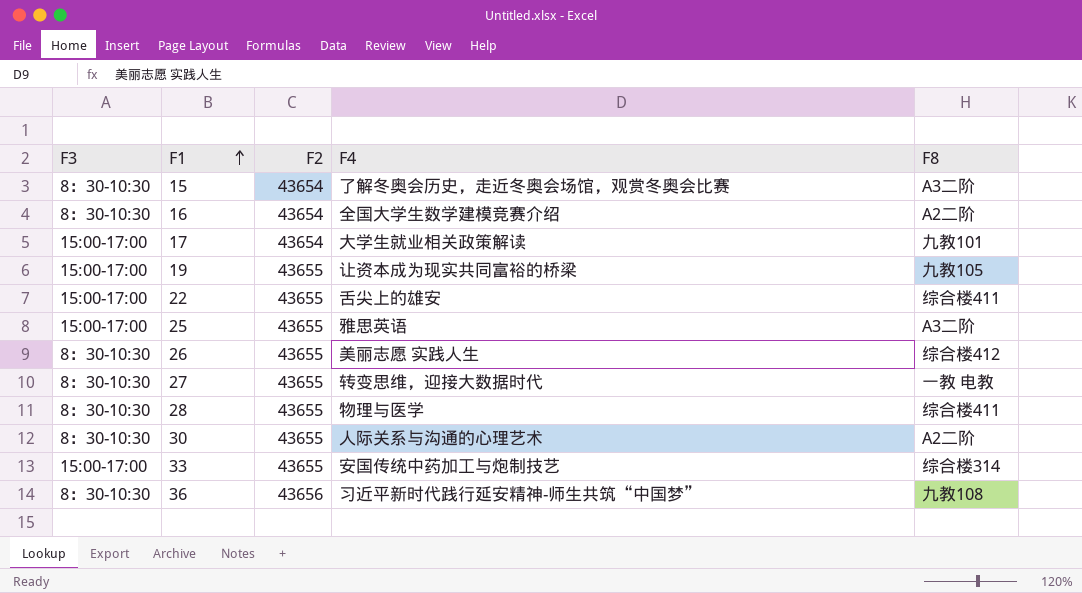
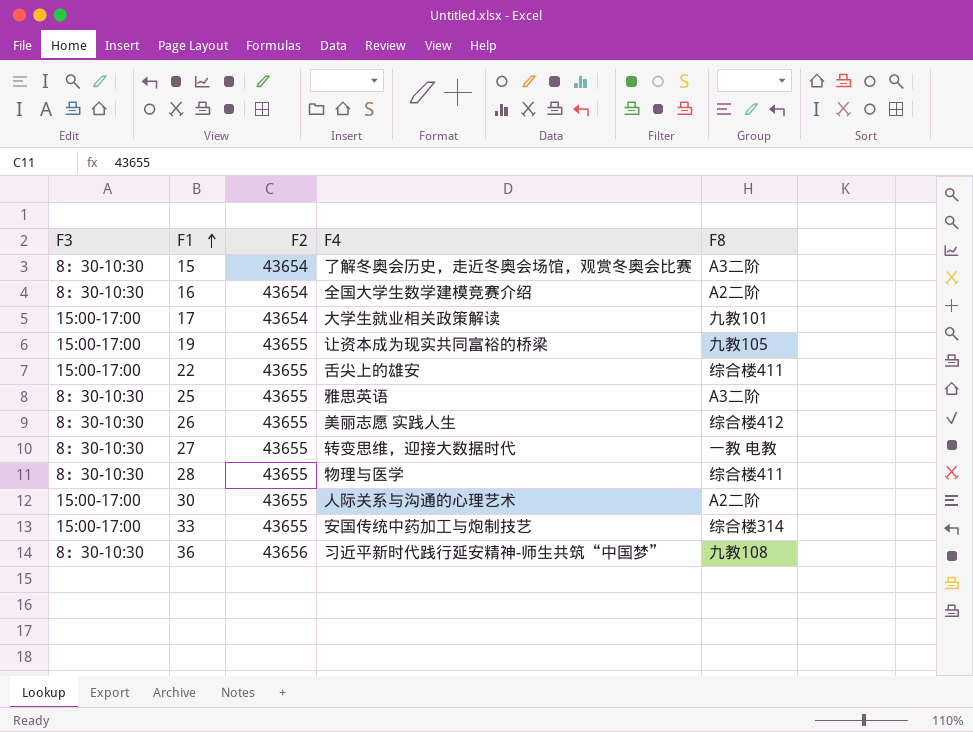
25 | F3: 15:00-17:00 -> 8：30-10:30
30 | F3: 8：30-10:30 -> 15:00-17:00

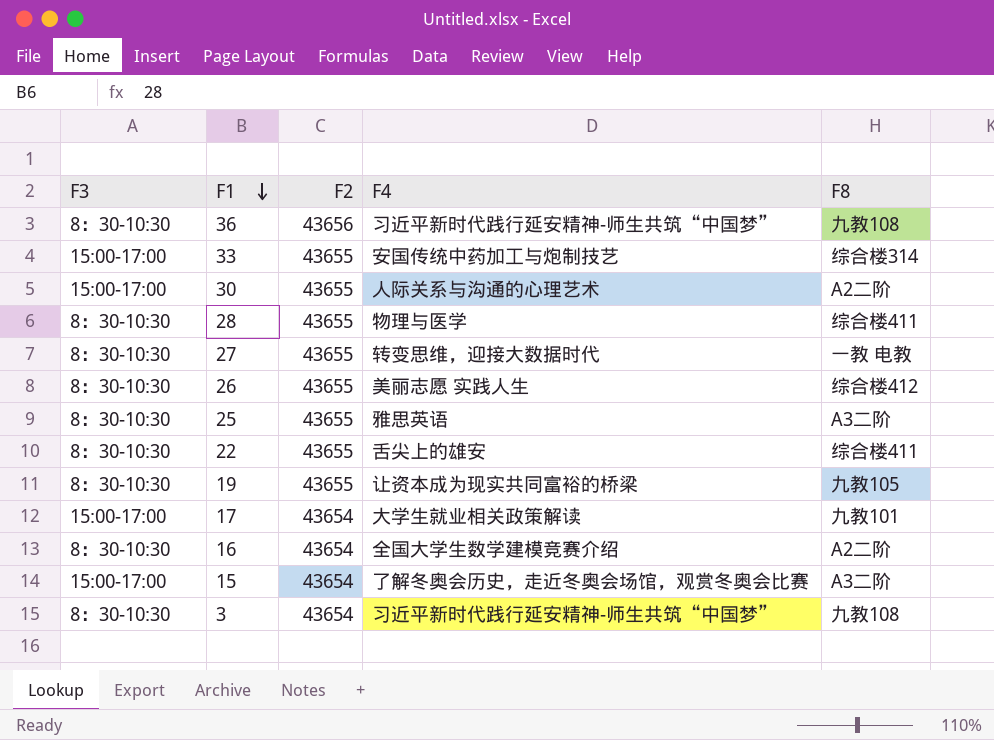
row order: F1 ascending -> F1 descending
22 | F3: 15:00-17:00 -> 8：30-10:30
19 | F3: 15:00-17:00 -> 8：30-10:30
15 | F3: 8：30-10:30 -> 15:00-17:00
row 3: none -> 8：30-10:30 | 43654 | 习近平新时代践行延安精神-师生共筑“中国梦” | 九教108

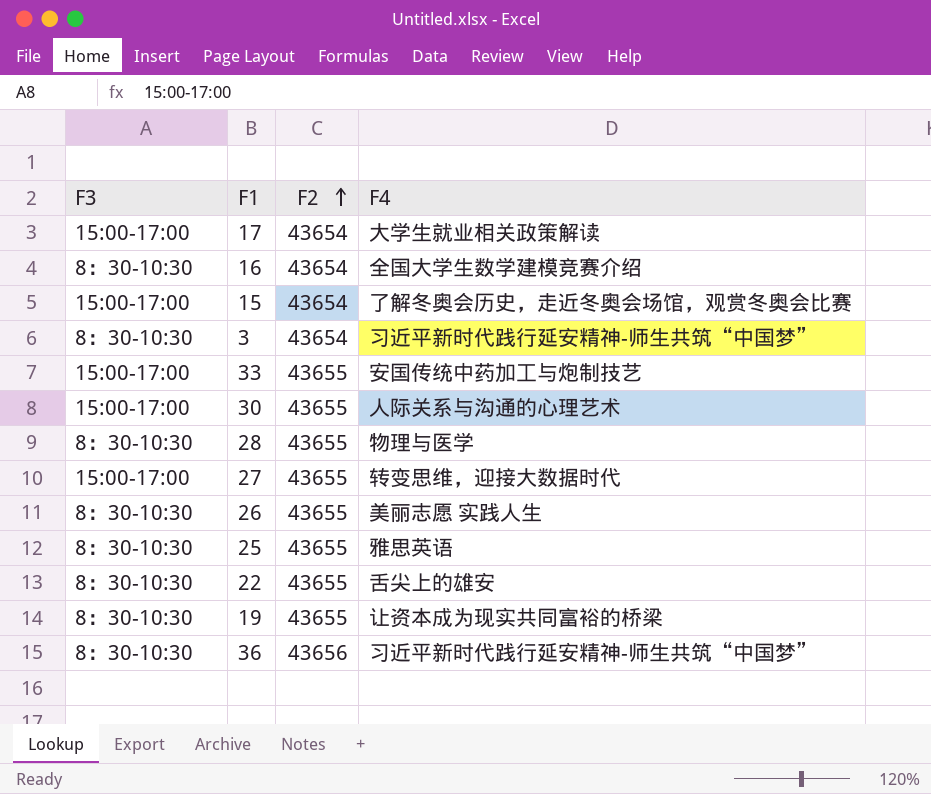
row order: F1 descending -> F2 ascending
column F8 | position: 5 -> none
27 | F3: 8：30-10:30 -> 15:00-17:00

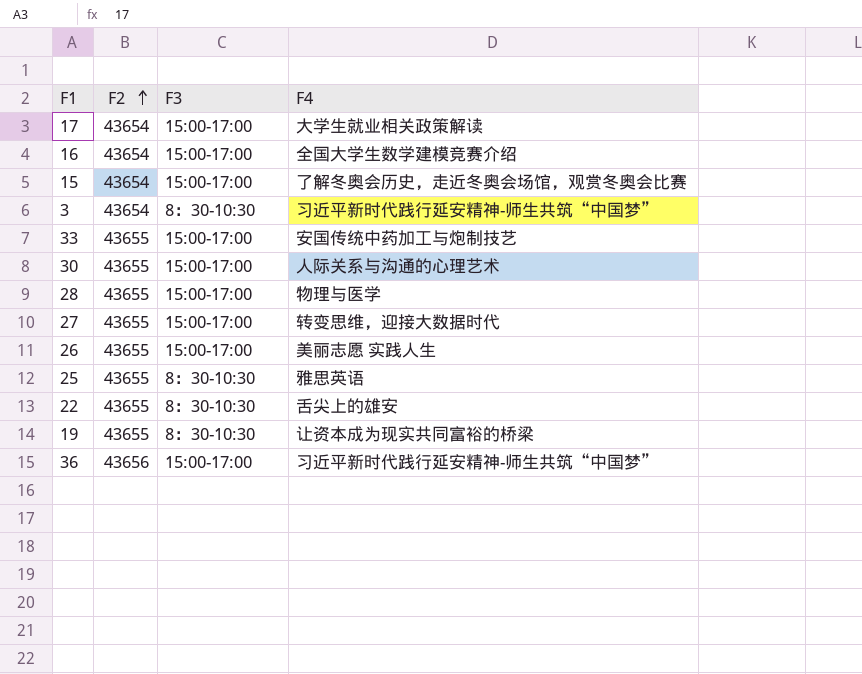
column F3 | position: 1 -> 3
16 | F3: 8：30-10:30 -> 15:00-17:00
28 | F3: 8：30-10:30 -> 15:00-17:00
26 | F3: 8：30-10:30 -> 15:00-17:00
36 | F3: 8：30-10:30 -> 15:00-17:00

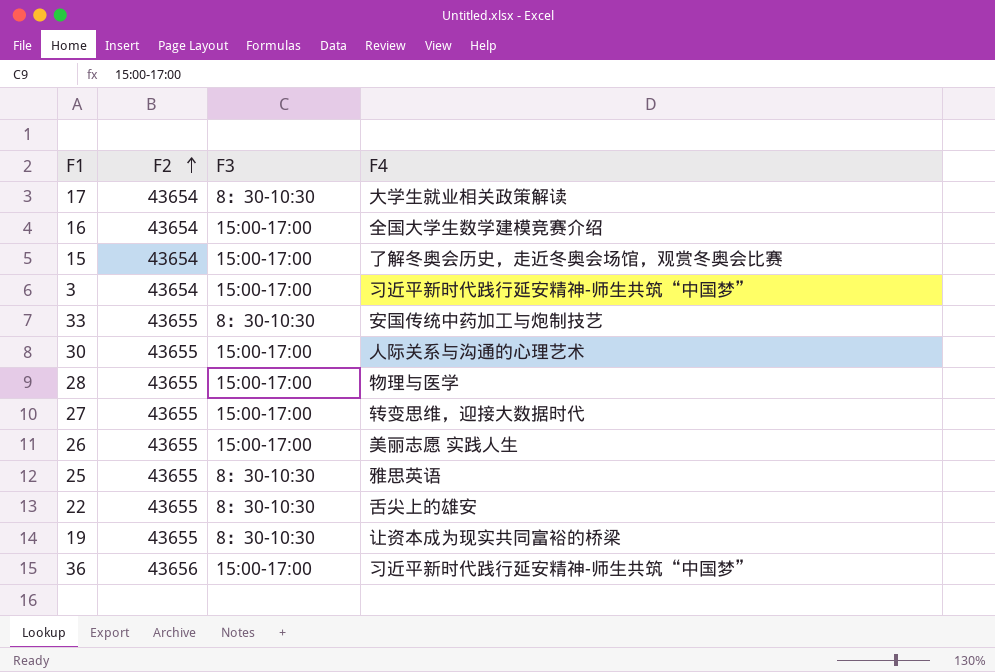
17 | F3: 15:00-17:00 -> 8：30-10:30
3 | F3: 8：30-10:30 -> 15:00-17:00
33 | F3: 15:00-17:00 -> 8：30-10:30

